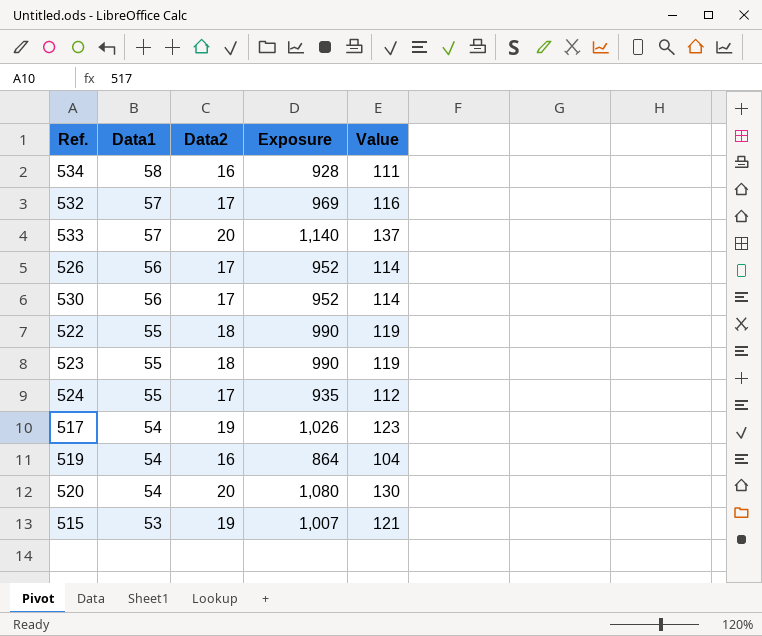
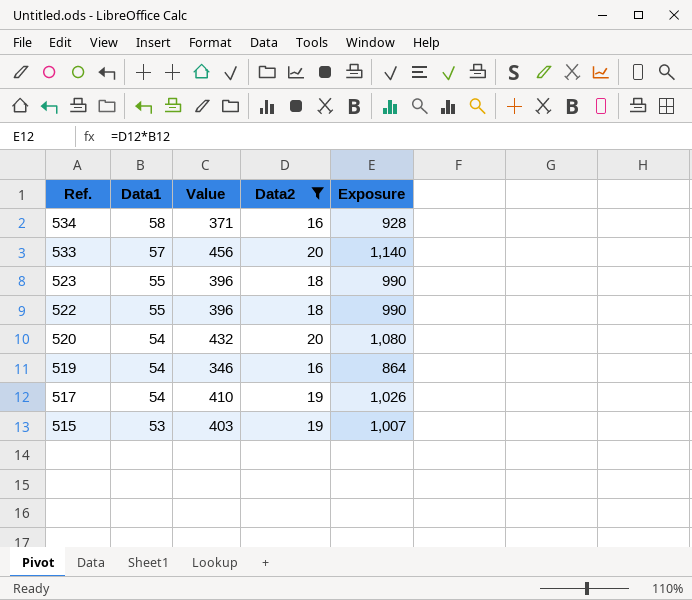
filter: none -> Data2 != 17
row order: Data1 descending -> Ref. descending
column Value | formula: [Exposure] * 0.12 -> [Exposure] * 0.4
column Value | position: 5 -> 3

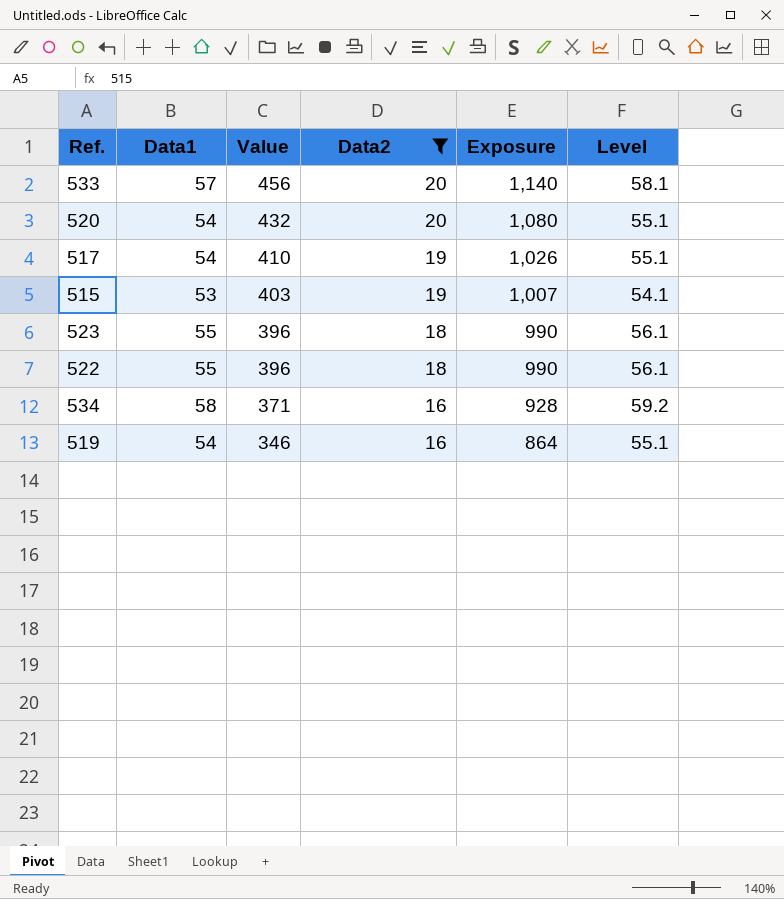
row order: Ref. descending -> Value descending
column Level | formula: none -> [Data1] * 1.02

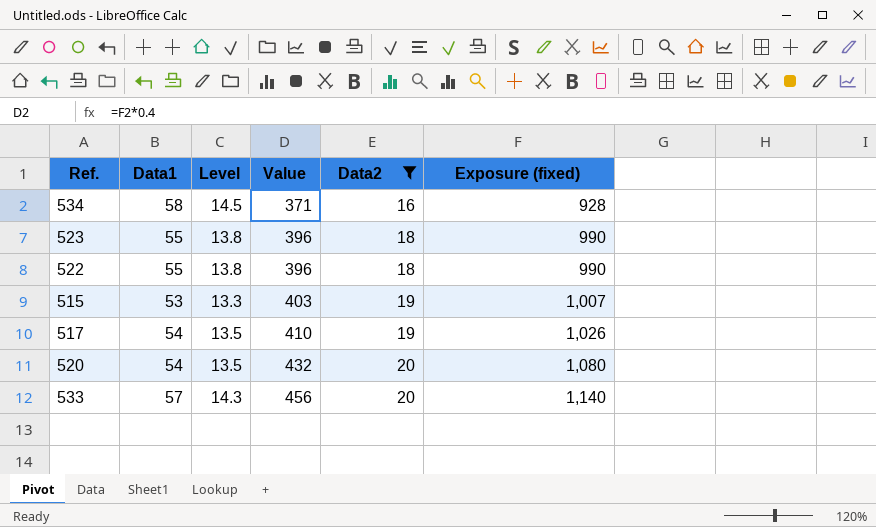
row order: Value descending -> Value ascending
column Level | formula: [Data1] * 1.02 -> [Data1] * 0.25
column Level | position: 6 -> 3
column name: Exposure -> Exposure (fixed)
row 519: 54 | 346 | 16 | 864 | 55.1 -> none

